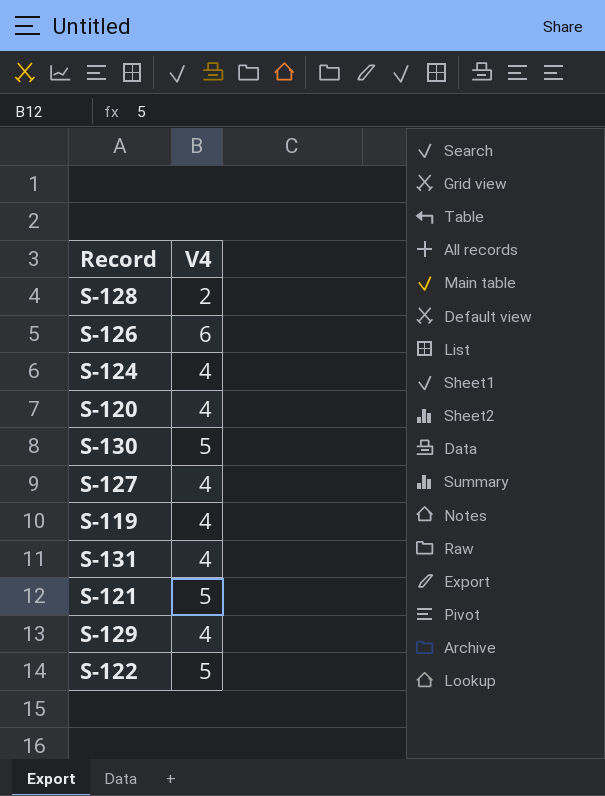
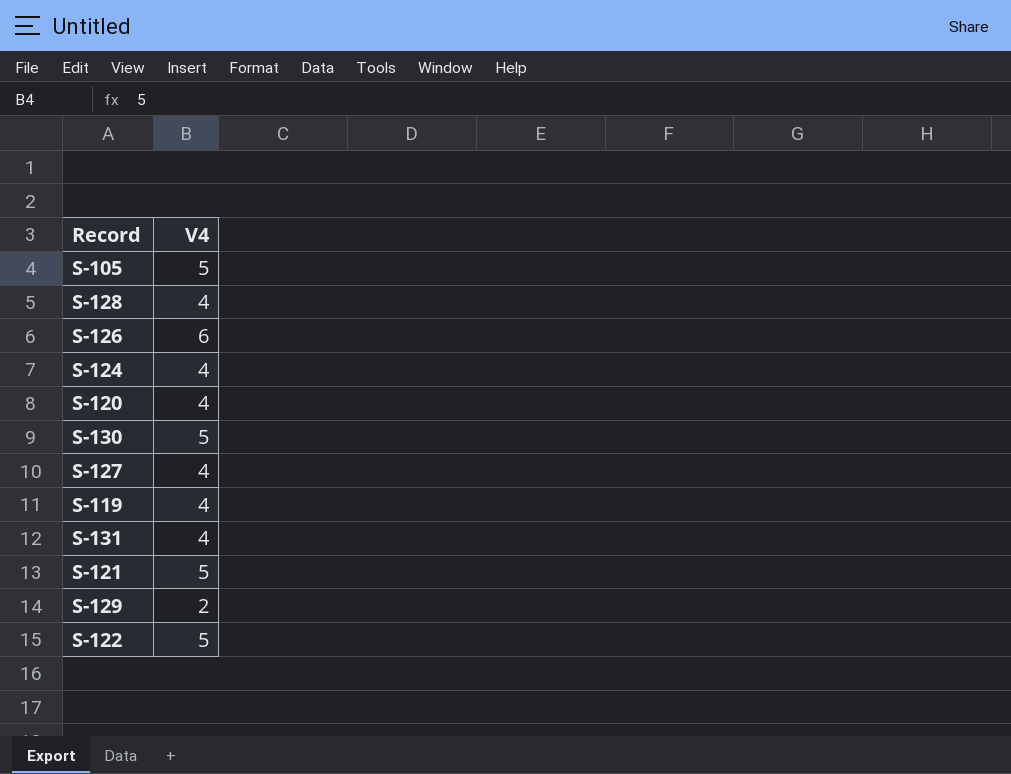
row S-105: none -> 5
S-128 | V4: 2 -> 4
S-129 | V4: 4 -> 2

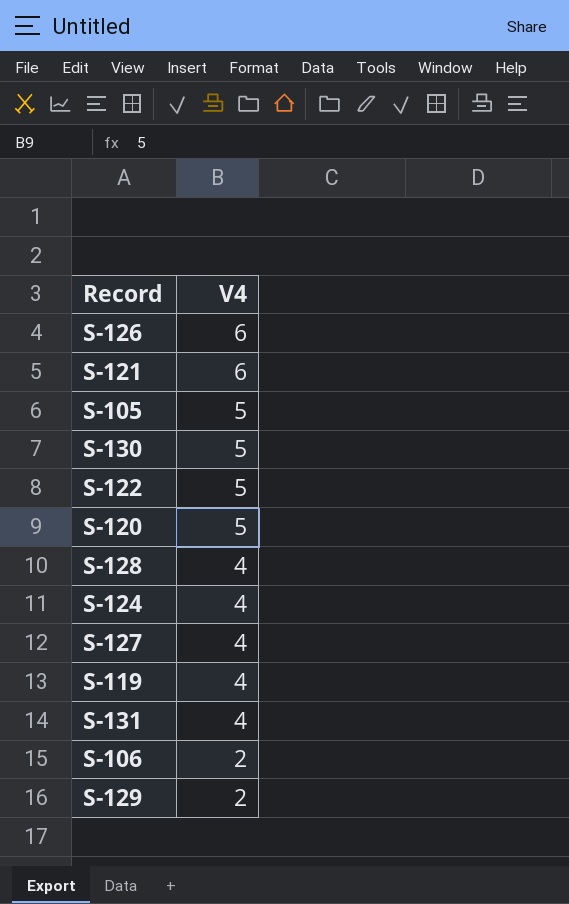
row order: none -> V4 descending
S-121 | V4: 5 -> 6
S-120 | V4: 4 -> 5
row S-106: none -> 2

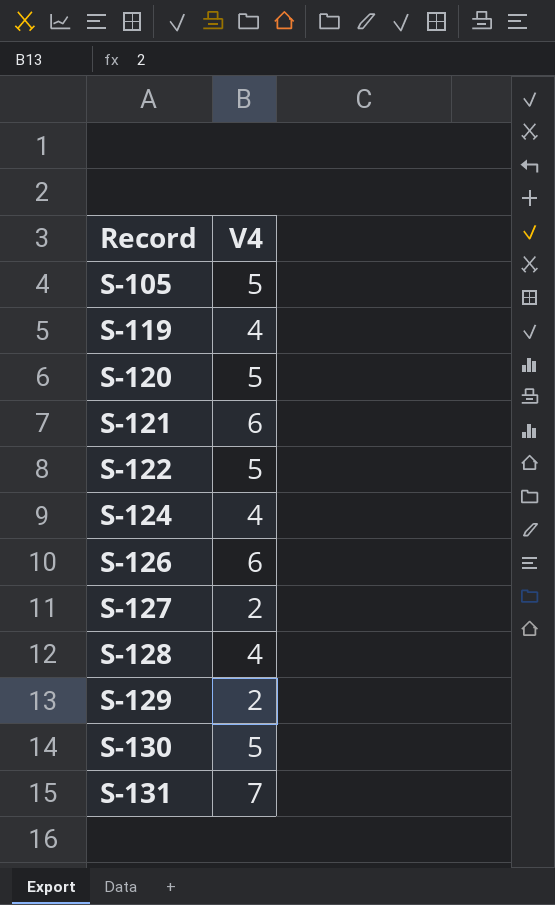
row order: V4 descending -> Record ascending
row S-106: 2 -> none
S-127 | V4: 4 -> 2
S-131 | V4: 4 -> 7

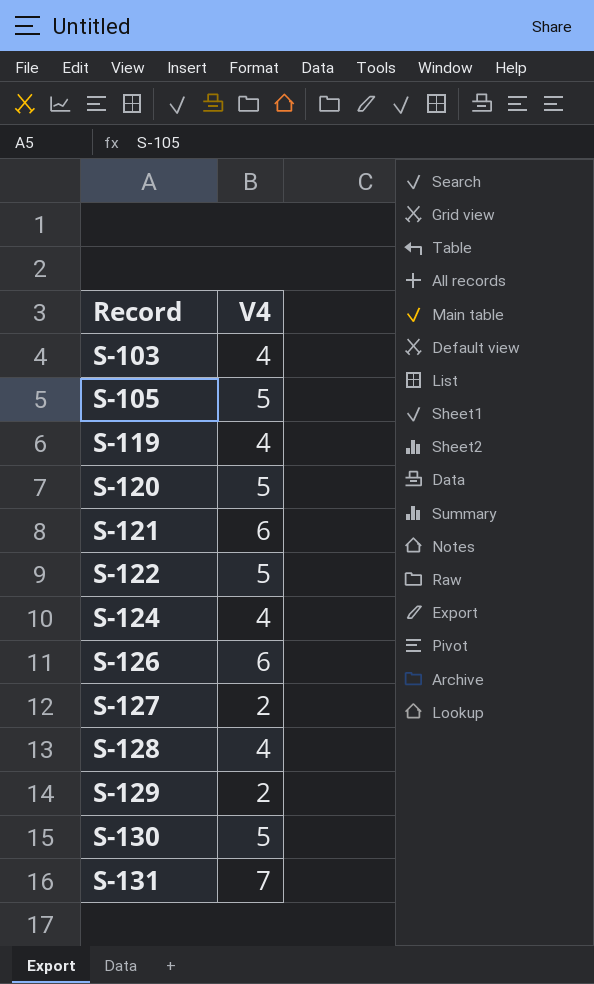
row S-103: none -> 4

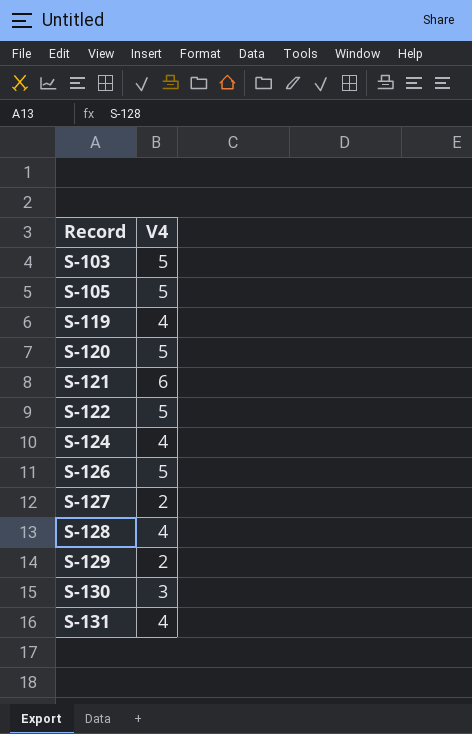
S-103 | V4: 4 -> 5
S-126 | V4: 6 -> 5
S-130 | V4: 5 -> 3
S-131 | V4: 7 -> 4

